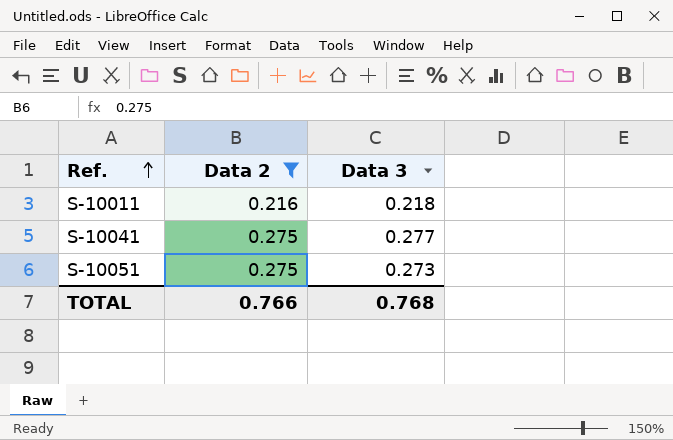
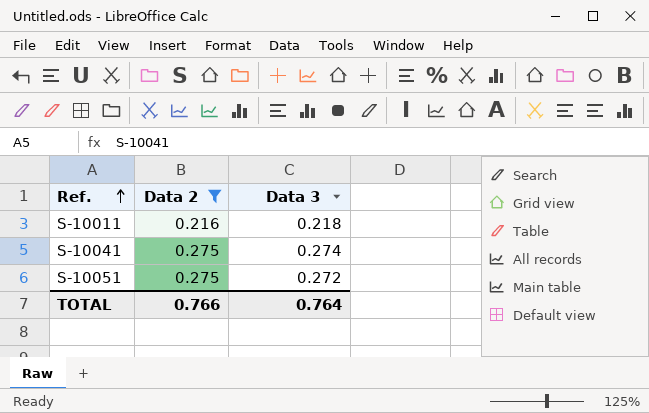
S-10041 | Data 3: 0.277 -> 0.274
S-10051 | Data 3: 0.273 -> 0.272
TOTAL | Data 3: 0.768 -> 0.764

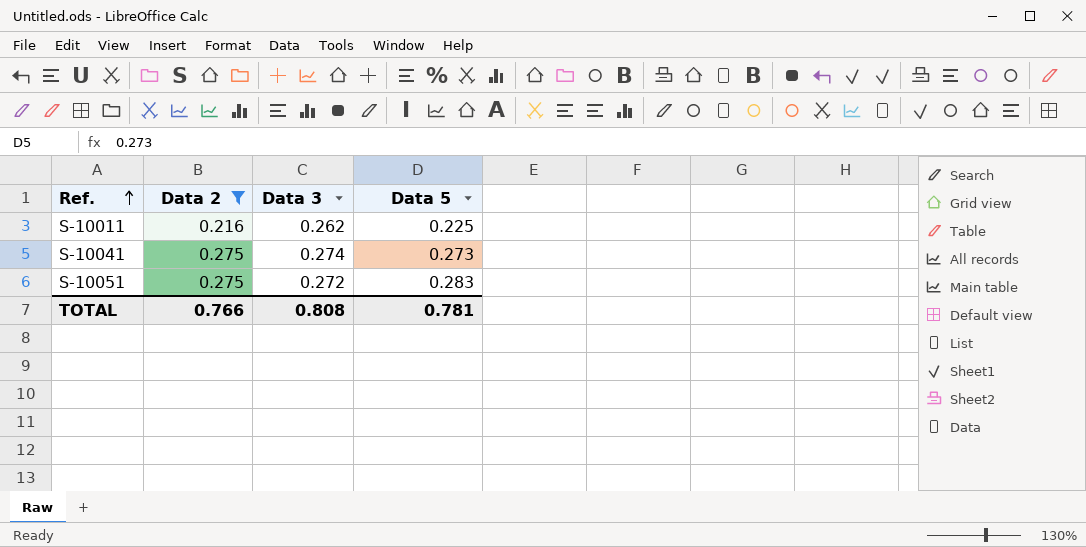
column Data 5 | position: none -> 4
S-10011 | Data 3: 0.218 -> 0.262
TOTAL | Data 3: 0.764 -> 0.808

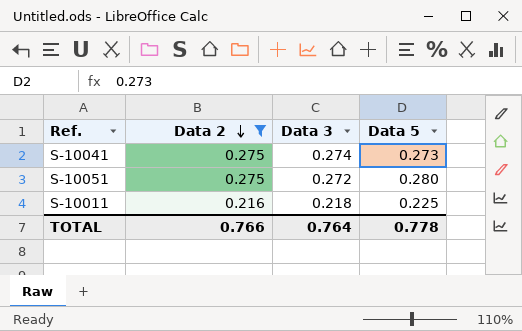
row order: Ref. ascending -> Data 2 descending
S-10051 | Data 5: 0.283 -> 0.280
S-10011 | Data 3: 0.262 -> 0.218
TOTAL | Data 3: 0.808 -> 0.764
TOTAL | Data 5: 0.781 -> 0.778

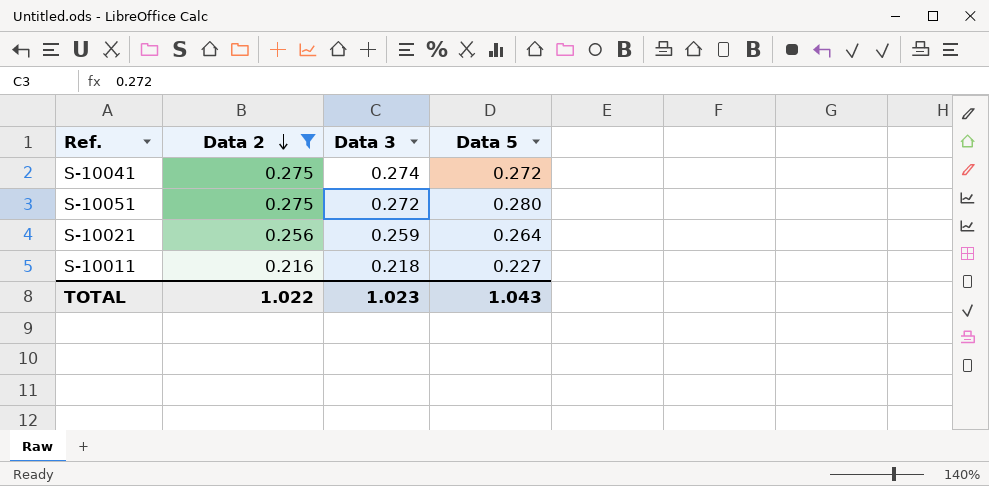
S-10041 | Data 5: 0.273 -> 0.272
row S-10021: none -> 0.256 | 0.259 | 0.264
S-10011 | Data 5: 0.225 -> 0.227
TOTAL | Data 2: 0.766 -> 1.022
TOTAL | Data 3: 0.764 -> 1.023
TOTAL | Data 5: 0.778 -> 1.043

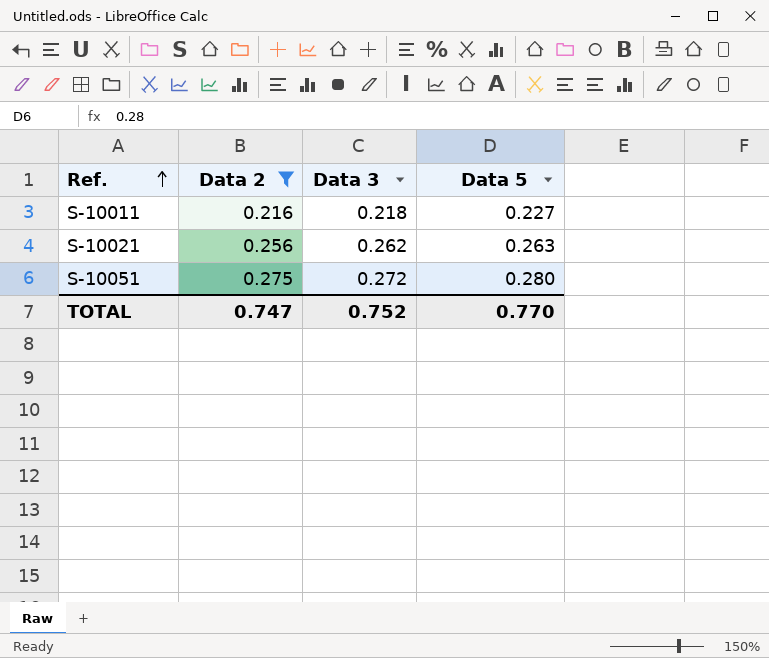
row order: Data 2 descending -> Ref. ascending
row S-10041: 0.275 | 0.274 | 0.272 -> none
S-10021 | Data 3: 0.259 -> 0.262
S-10021 | Data 5: 0.264 -> 0.263
TOTAL | Data 2: 1.022 -> 0.747
TOTAL | Data 3: 1.023 -> 0.752
TOTAL | Data 5: 1.043 -> 0.770

